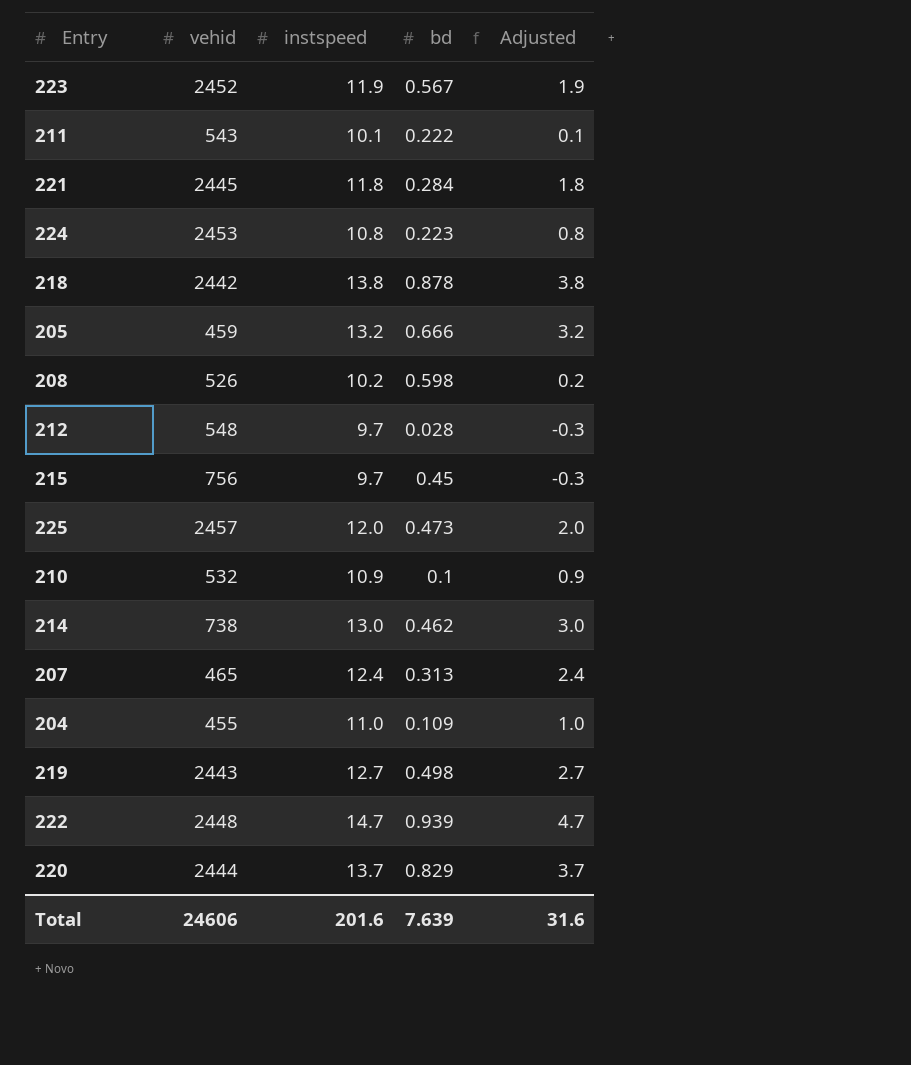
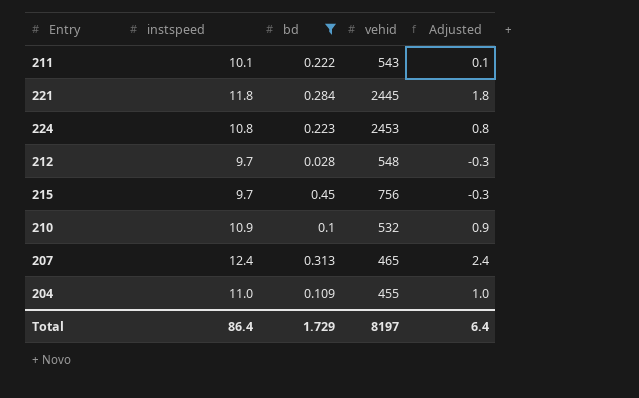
filter: none -> bd <= 0.45
column vehid | position: 2 -> 4
Total | instspeed: 201.6 -> 86.4
Total | bd: 7.639 -> 1.729
Total | vehid: 24606 -> 8197
Total | Adjusted: 31.6 -> 6.4

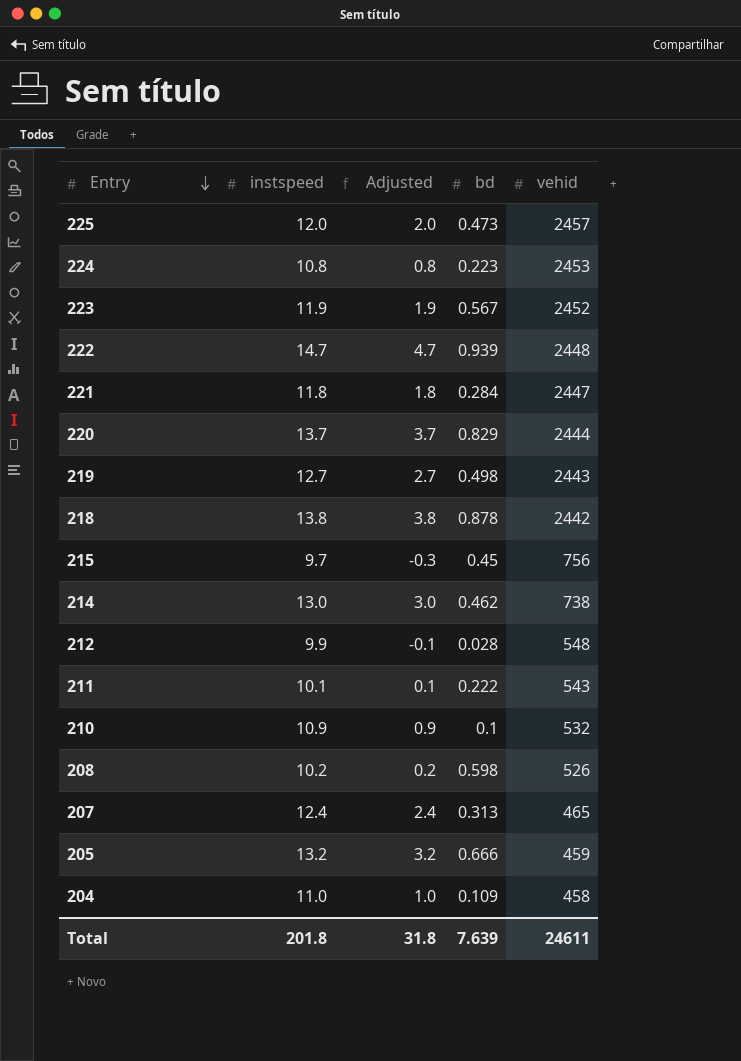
filter: bd <= 0.45 -> none
row order: none -> Entry descending
column Adjusted | position: 5 -> 3
221 | vehid: 2445 -> 2447
212 | instspeed: 9.7 -> 9.9
212 | Adjusted: -0.3 -> -0.1
204 | vehid: 455 -> 458
Total | instspeed: 86.4 -> 201.8
Total | Adjusted: 6.4 -> 31.8
Total | bd: 1.729 -> 7.639
Total | vehid: 8197 -> 24611

